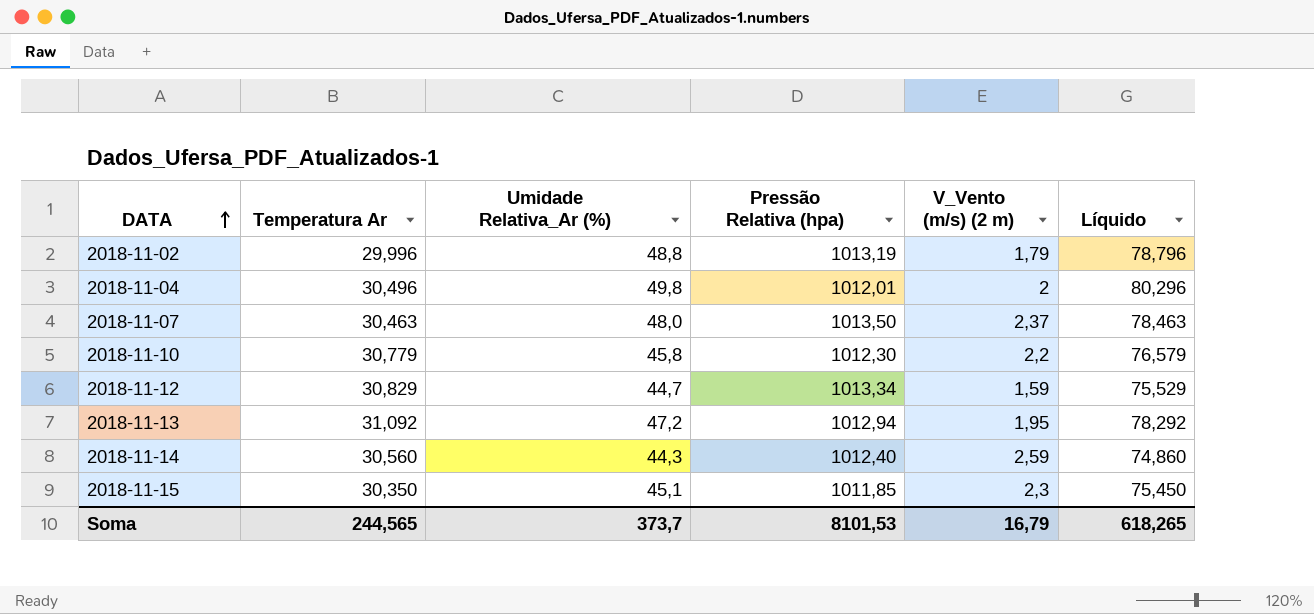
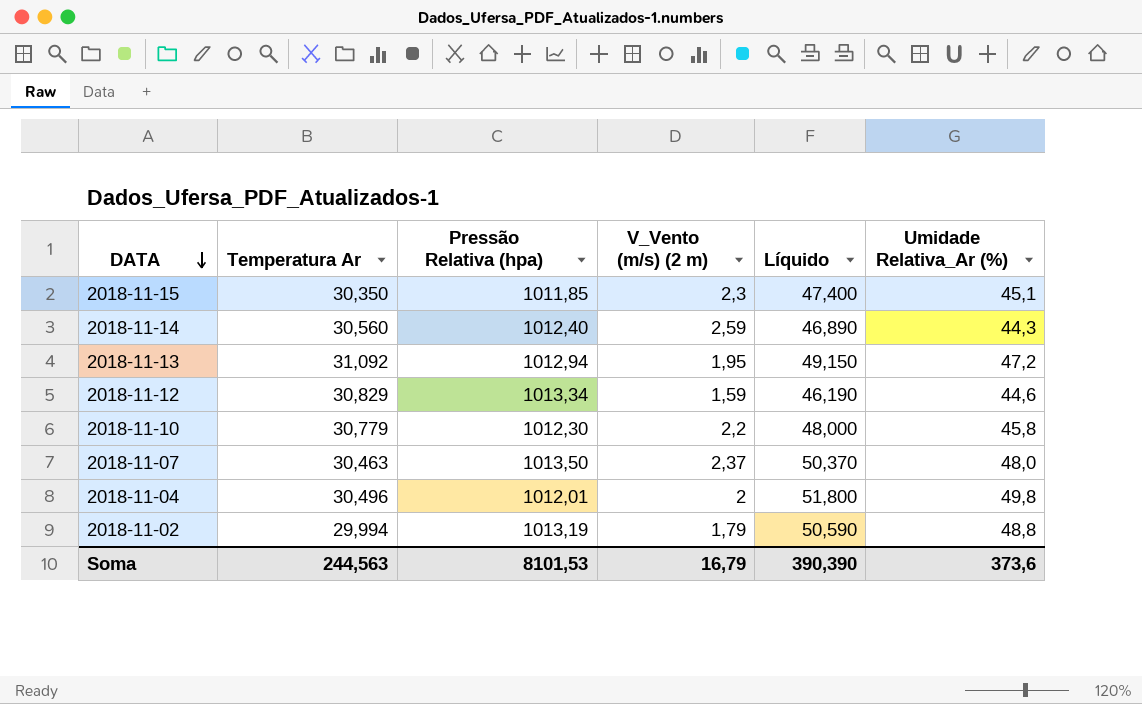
row order: DATA ascending -> DATA descending
column Líquido | formula: [Temperatura Ar] + [Umidade Relativa_Ar (%)] -> [V_Vento (m/s) (2 m)] + [Umidade Relativa_Ar (%)]
column Umidade Relativa_Ar (%) | position: 3 -> 6
2018-11-12 | Umidade Relativa_Ar (%): 44,7 -> 44,6
2018-11-02 | Temperatura Ar: 29,996 -> 29,994
Soma | Temperatura Ar: 244,565 -> 244,563
Soma | Líquido: 618,265 -> 390,390
Soma | Umidade Relativa_Ar (%): 373,7 -> 373,6

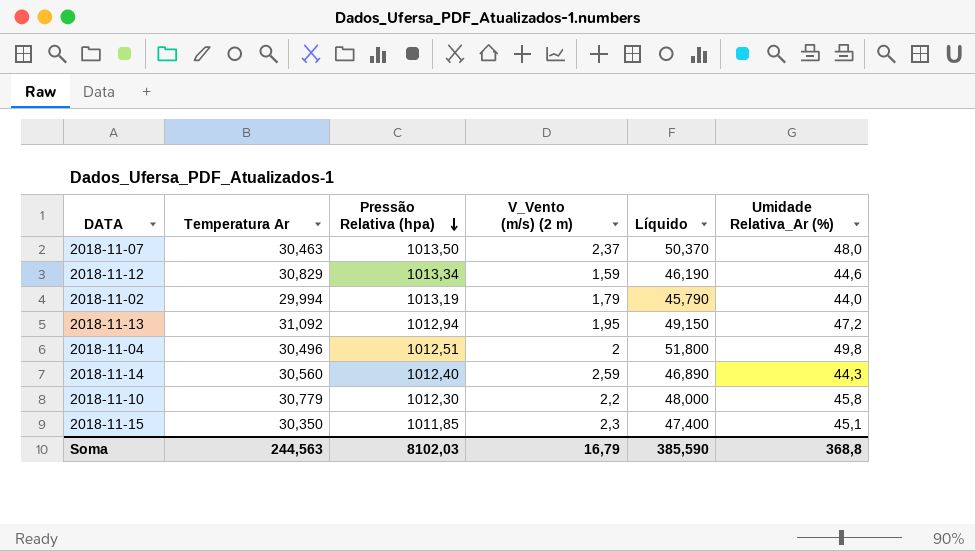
row order: DATA descending -> Pressão Relativa (hpa) descending
2018-11-02 | Líquido: 50,590 -> 45,790
2018-11-02 | Umidade Relativa_Ar (%): 48,8 -> 44,0
2018-11-04 | Pressão Relativa (hpa): 1012,01 -> 1012,51
Soma | Pressão Relativa (hpa): 8101,53 -> 8102,03
Soma | Líquido: 390,390 -> 385,590
Soma | Umidade Relativa_Ar (%): 373,6 -> 368,8

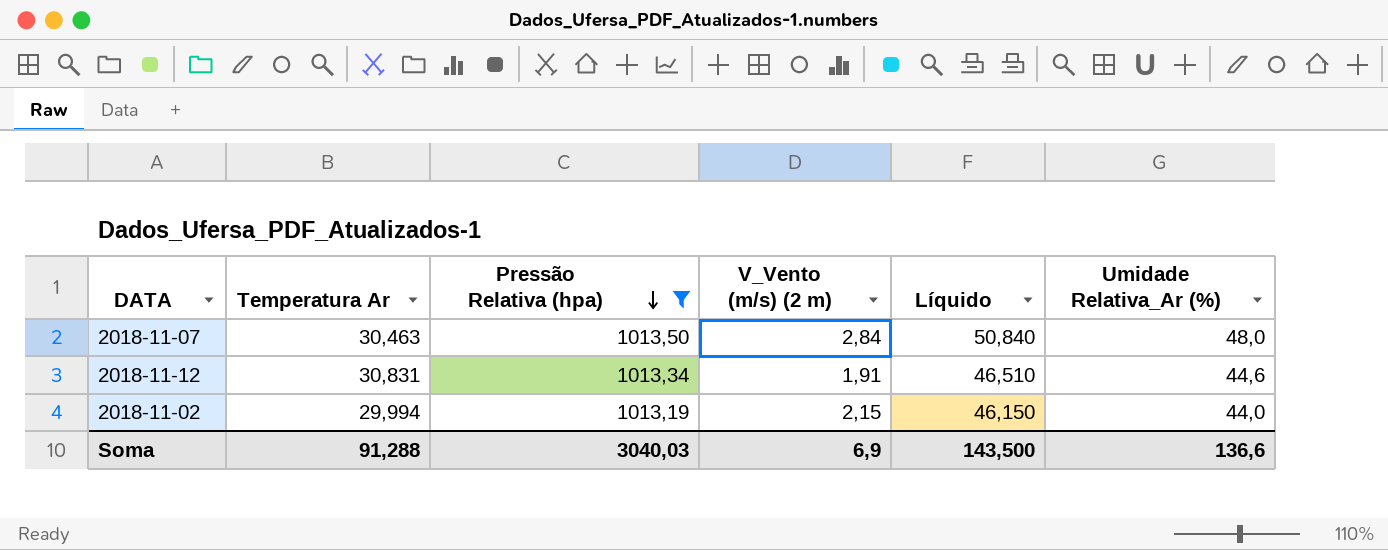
filter: none -> Pressão Relativa (hpa) >= 1013,19
2018-11-07 | V_Vento (m/s) (2 m): 2,37 -> 2,84
2018-11-07 | Líquido: 50,370 -> 50,840
2018-11-12 | Temperatura Ar: 30,829 -> 30,831
2018-11-12 | V_Vento (m/s) (2 m): 1,59 -> 1,91
2018-11-12 | Líquido: 46,190 -> 46,510
2018-11-02 | V_Vento (m/s) (2 m): 1,79 -> 2,15
2018-11-02 | Líquido: 45,790 -> 46,150
Soma | Temperatura Ar: 244,563 -> 91,288
Soma | Pressão Relativa (hpa): 8102,03 -> 3040,03
Soma | V_Vento (m/s) (2 m): 16,79 -> 6,9
Soma | Líquido: 385,590 -> 143,500
Soma | Umidade Relativa_Ar (%): 368,8 -> 136,6

